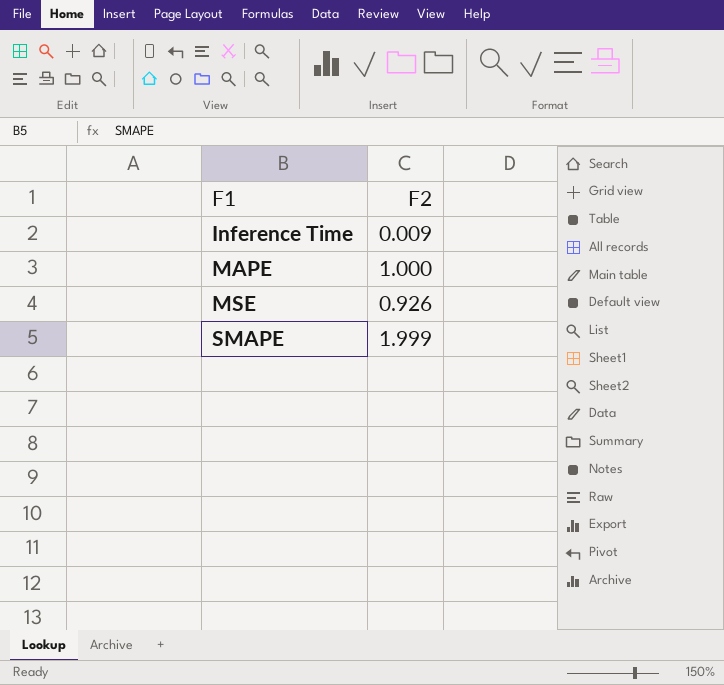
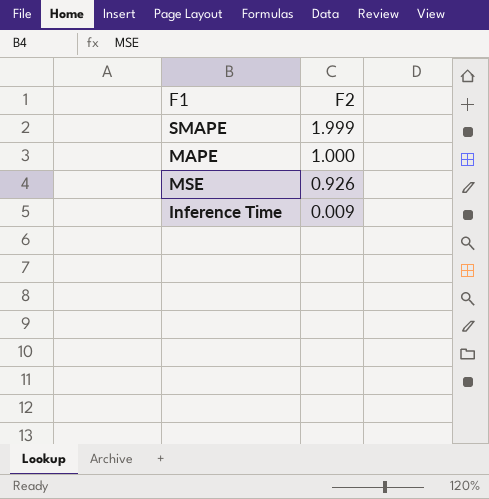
row order: F1 ascending -> F2 descending

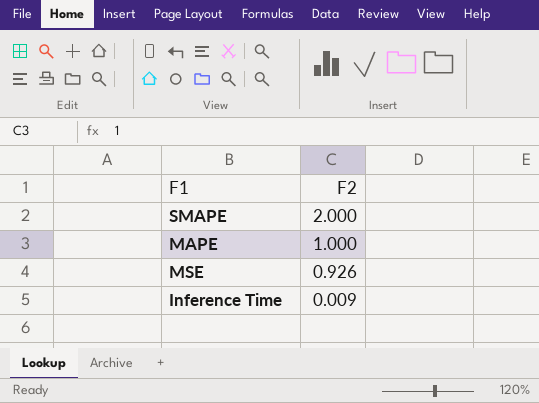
SMAPE | F2: 1.999 -> 2.000

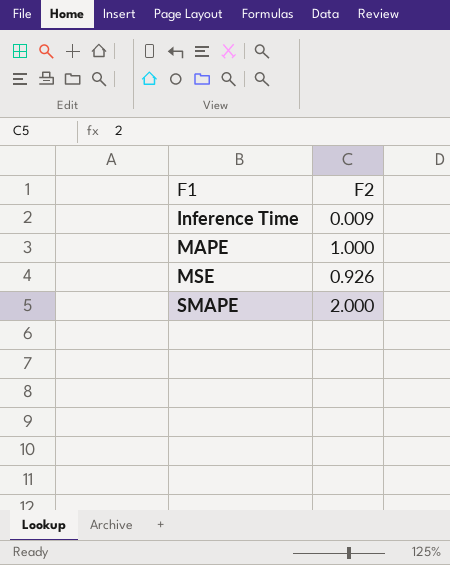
row order: F2 descending -> F1 ascending

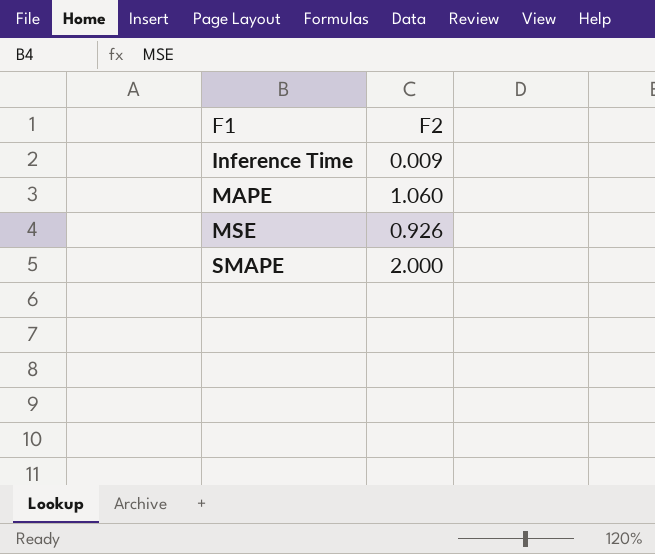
MAPE | F2: 1.000 -> 1.060

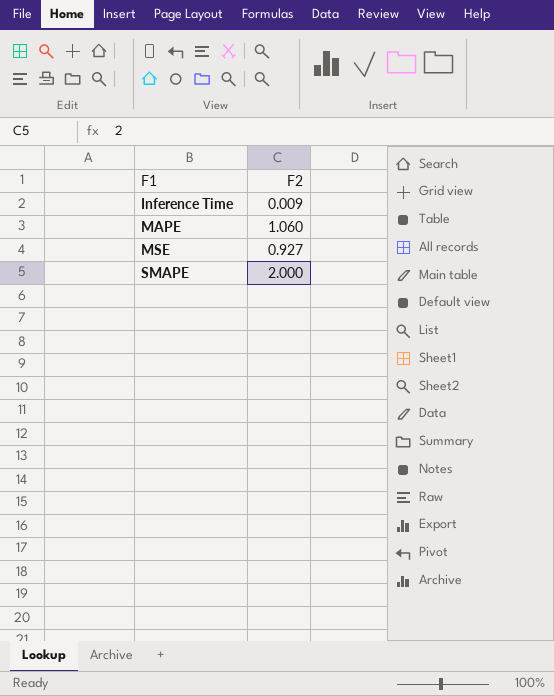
MSE | F2: 0.926 -> 0.927

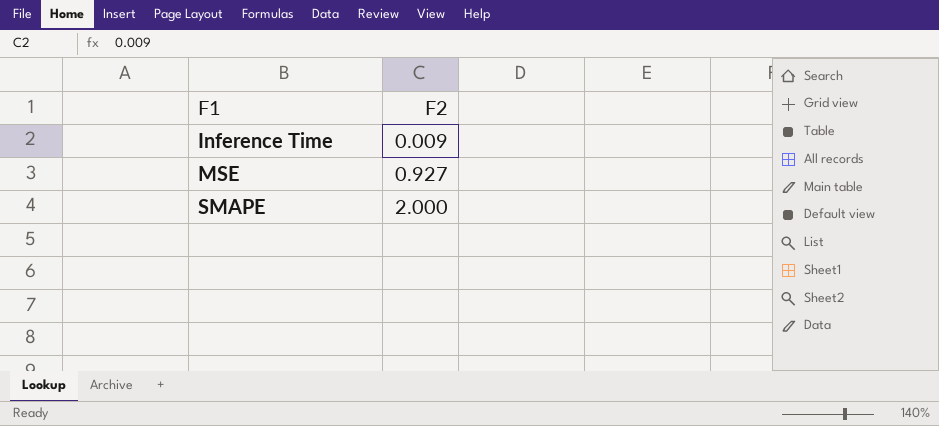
row MAPE: 1.060 -> none

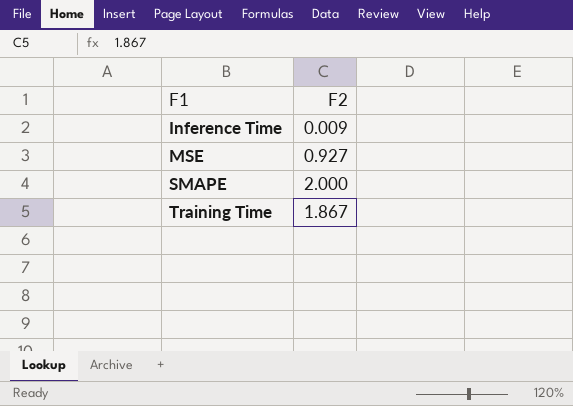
row Training Time: none -> 1.867

